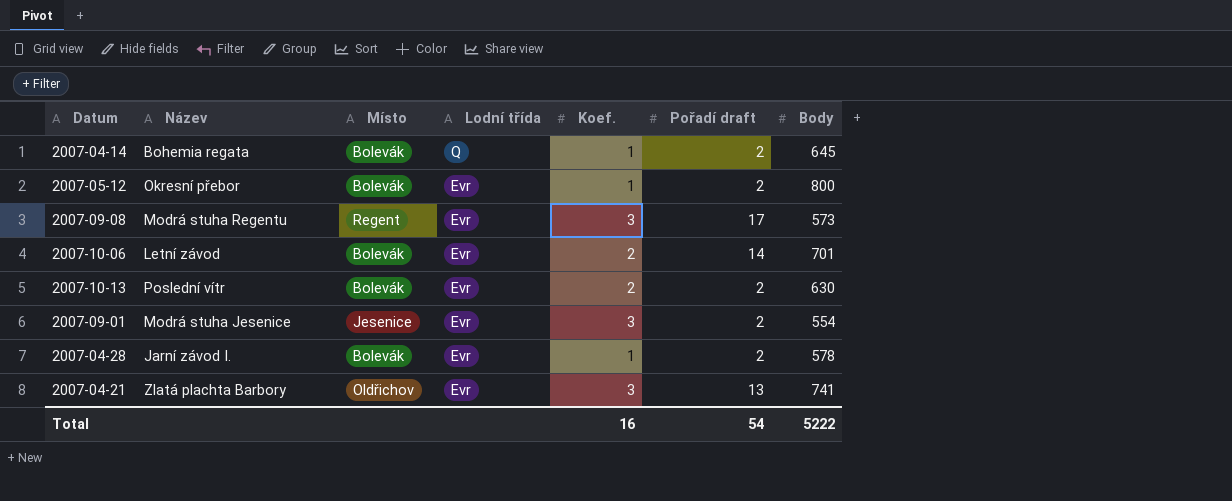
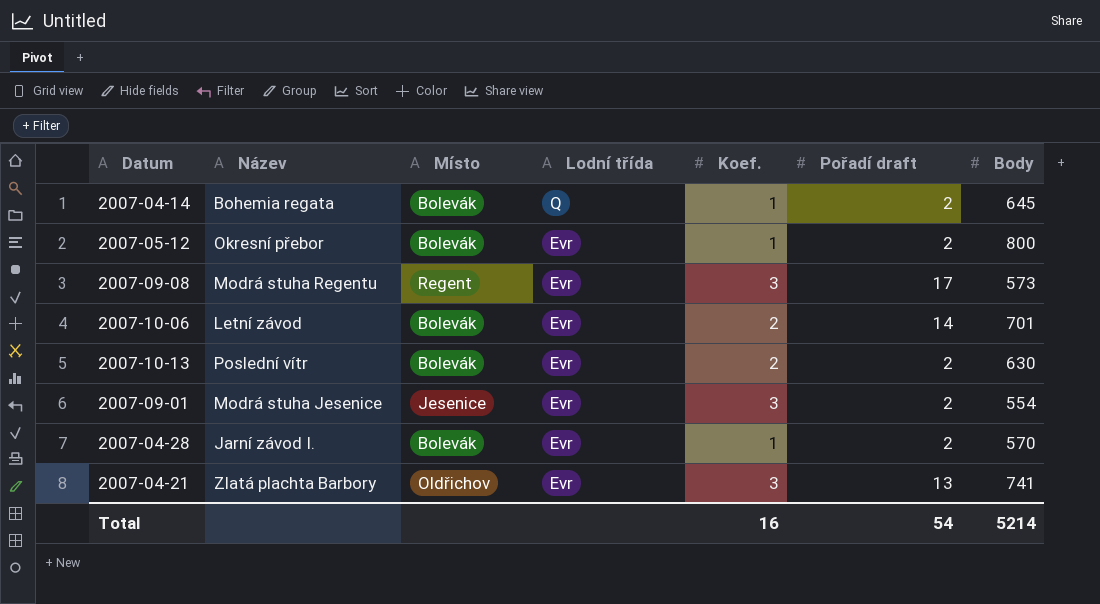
2007-04-28 | Body: 578 -> 570
Total | Body: 5222 -> 5214

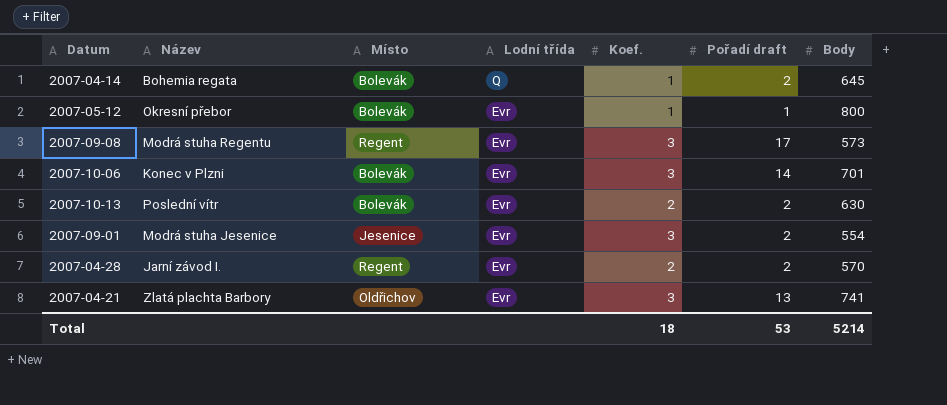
2007-05-12 | Pořadí draft: 2 -> 1
2007-10-06 | Název: Letní závod -> Konec v Plzni
2007-10-06 | Koef.: 2 -> 3
2007-04-28 | Místo: Bolevák -> Regent
2007-04-28 | Koef.: 1 -> 2
Total | Koef.: 16 -> 18
Total | Pořadí draft: 54 -> 53

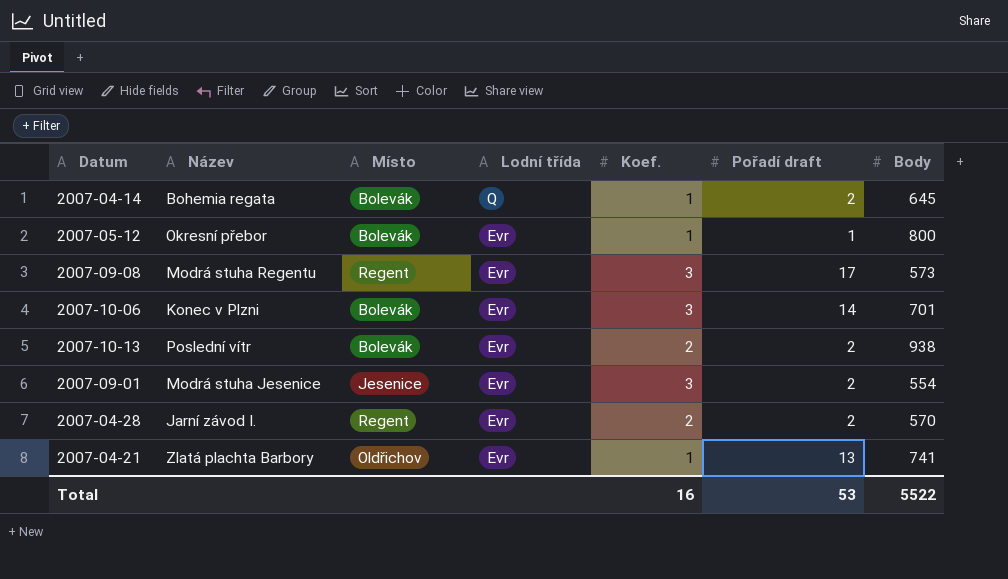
2007-10-13 | Body: 630 -> 938
2007-04-21 | Koef.: 3 -> 1
Total | Koef.: 18 -> 16
Total | Body: 5214 -> 5522

